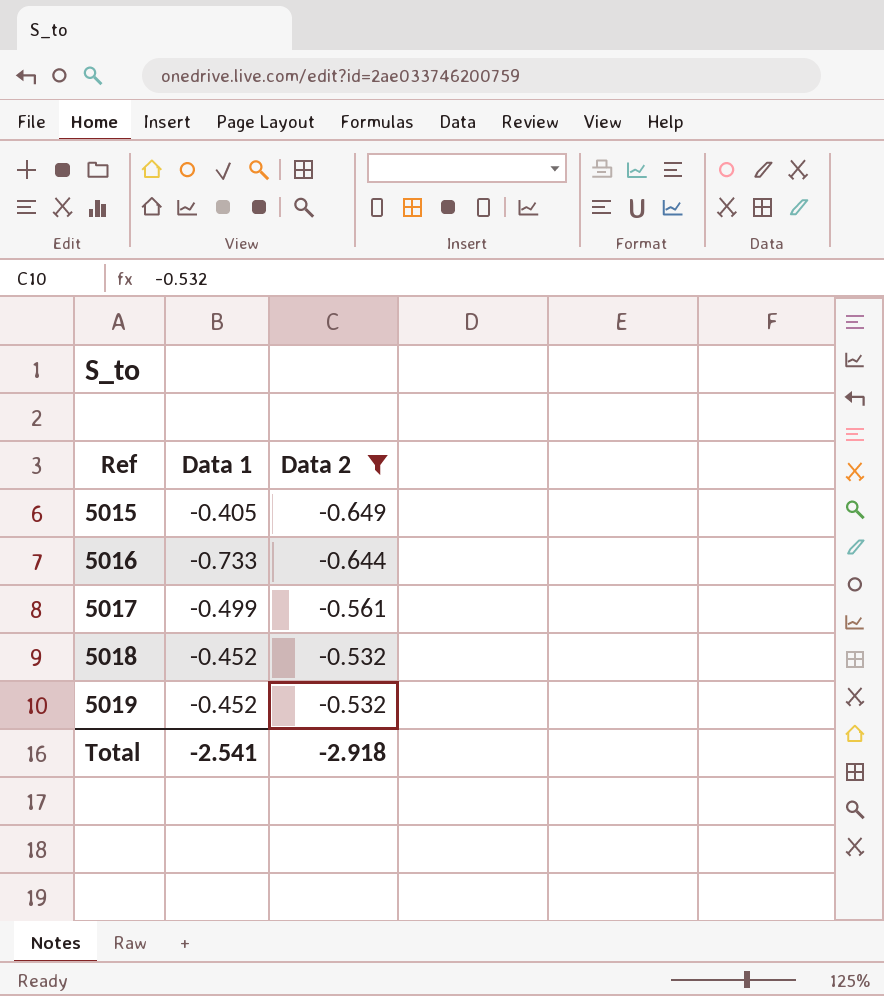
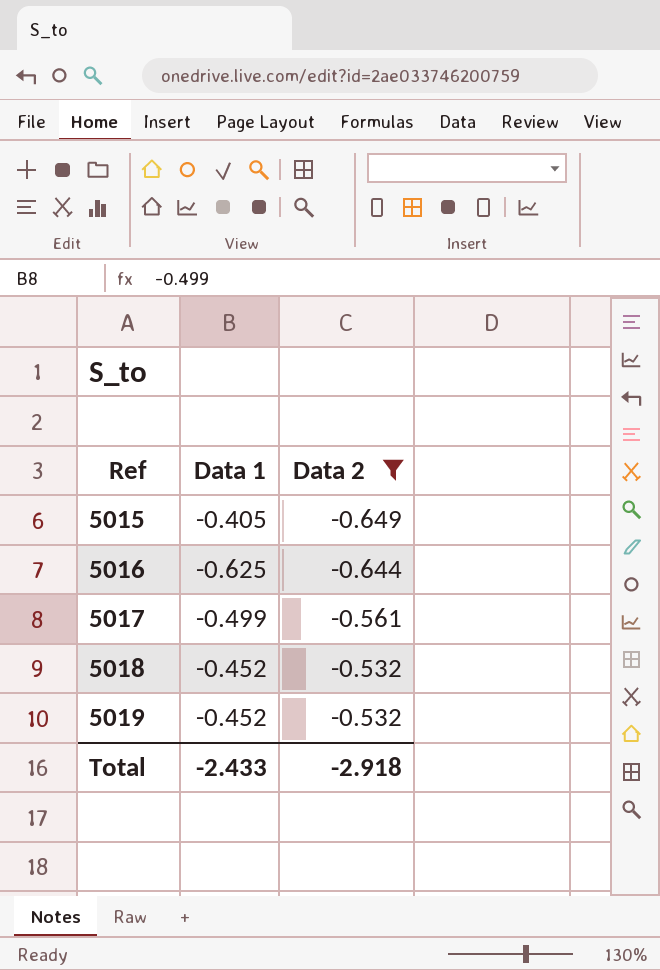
5016 | Data 1: -0.733 -> -0.625
Total | Data 1: -2.541 -> -2.433

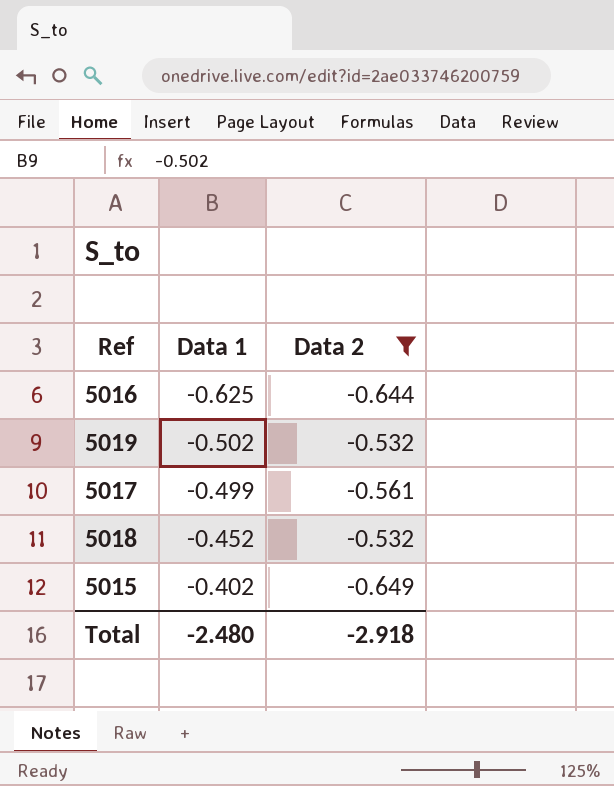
row order: Ref ascending -> Data 1 ascending
5019 | Data 1: -0.452 -> -0.502
5015 | Data 1: -0.405 -> -0.402
Total | Data 1: -2.433 -> -2.480

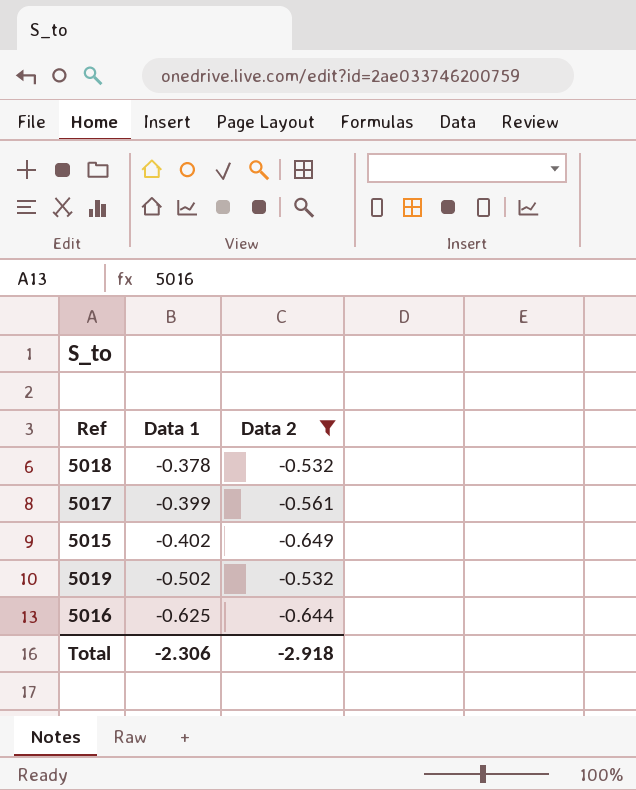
row order: Data 1 ascending -> Data 1 descending
5018 | Data 1: -0.452 -> -0.378
5017 | Data 1: -0.499 -> -0.399
Total | Data 1: -2.480 -> -2.306

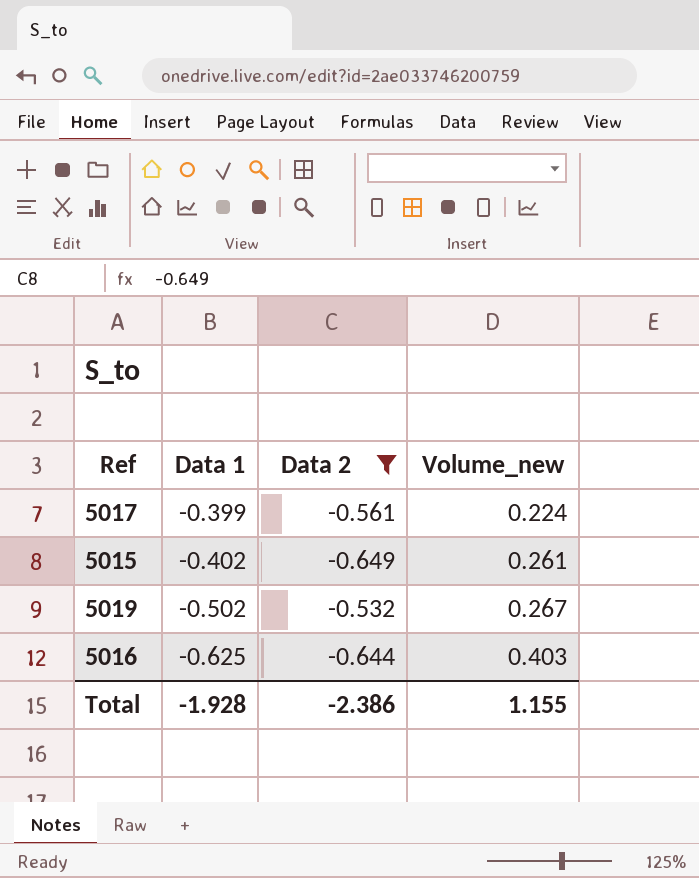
column Volume_new | formula: none -> [Data 1] * [Data 2]
row 5018: -0.378 | -0.532 -> none
Total | Data 1: -2.306 -> -1.928
Total | Data 2: -2.918 -> -2.386

